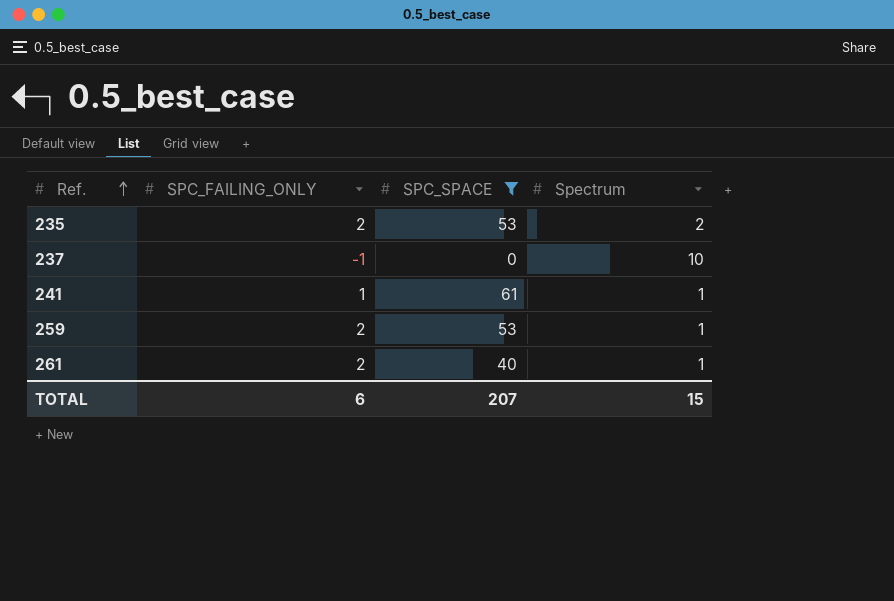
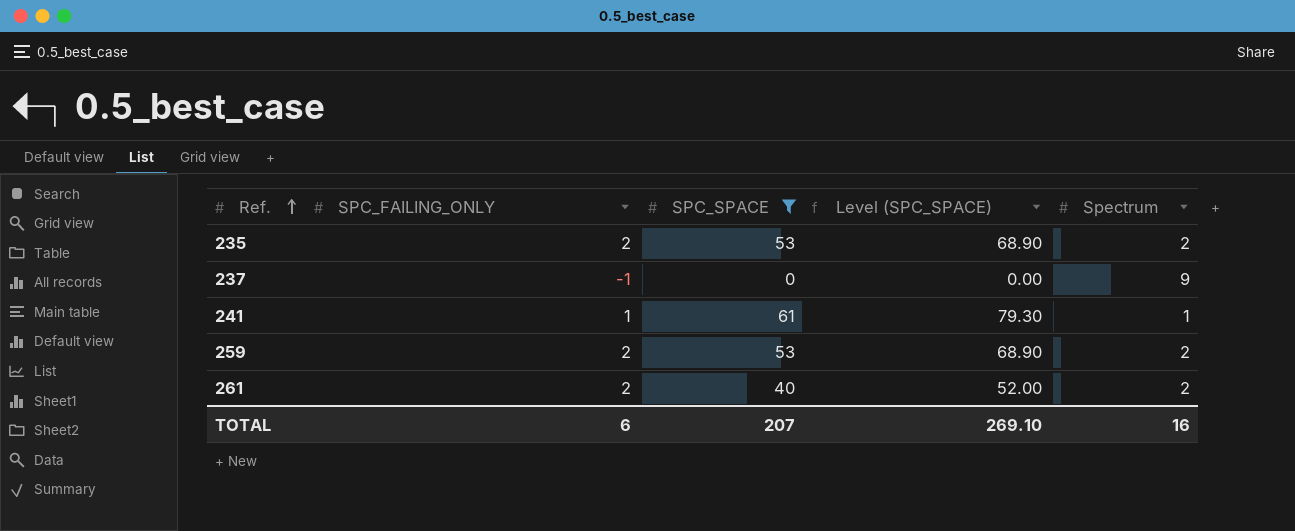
column Level (SPC_SPACE) | formula: none -> [SPC_SPACE] * 1.3
237 | Spectrum: 10 -> 9
259 | Spectrum: 1 -> 2
261 | Spectrum: 1 -> 2
TOTAL | Spectrum: 15 -> 16

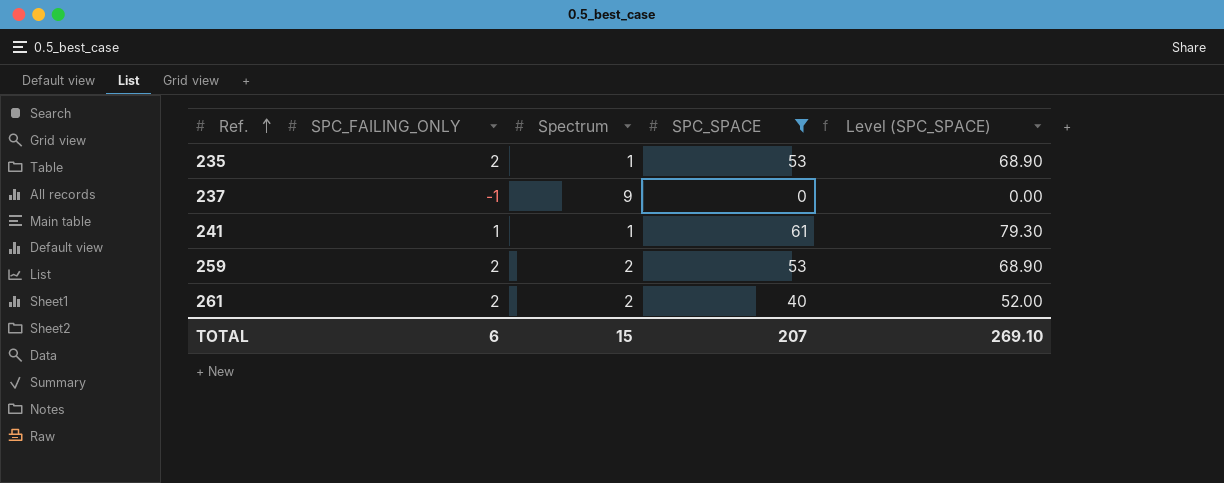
column Spectrum | position: 5 -> 3
235 | Spectrum: 2 -> 1
TOTAL | Spectrum: 16 -> 15

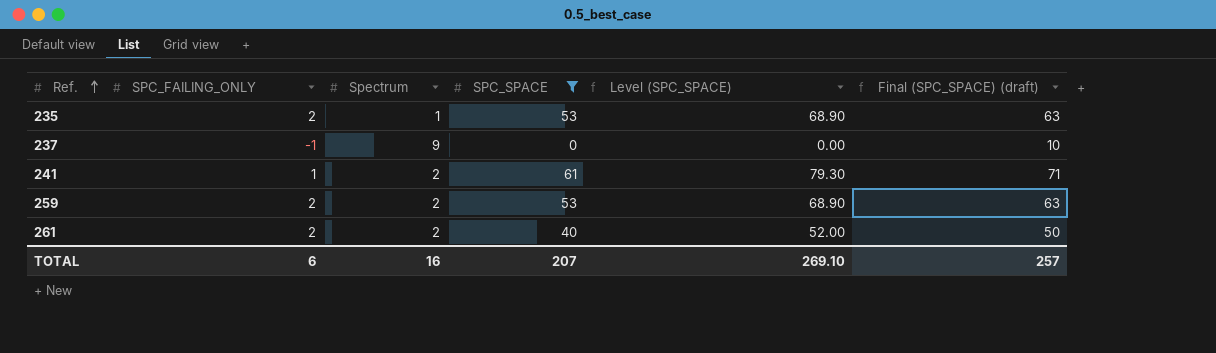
column Final (SPC_SPACE) (draft) | formula: none -> [SPC_SPACE] + 10
241 | Spectrum: 1 -> 2
TOTAL | Spectrum: 15 -> 16

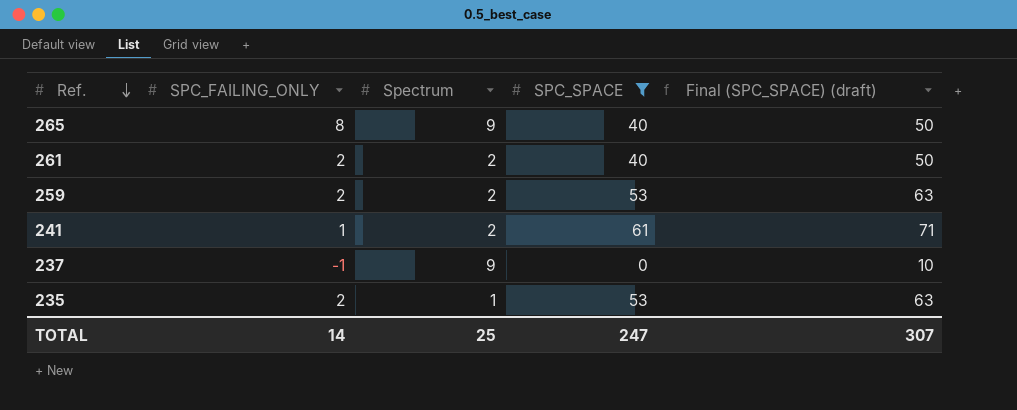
row order: Ref. ascending -> Ref. descending
column Level (SPC_SPACE) | formula: [SPC_SPACE] * 1.3 -> none
row 265: none -> 8 | 9 | 40 | 50
TOTAL | SPC_FAILING_ONLY: 6 -> 14
TOTAL | Spectrum: 16 -> 25
TOTAL | SPC_SPACE: 207 -> 247
TOTAL | Final (SPC_SPACE) (draft): 257 -> 307

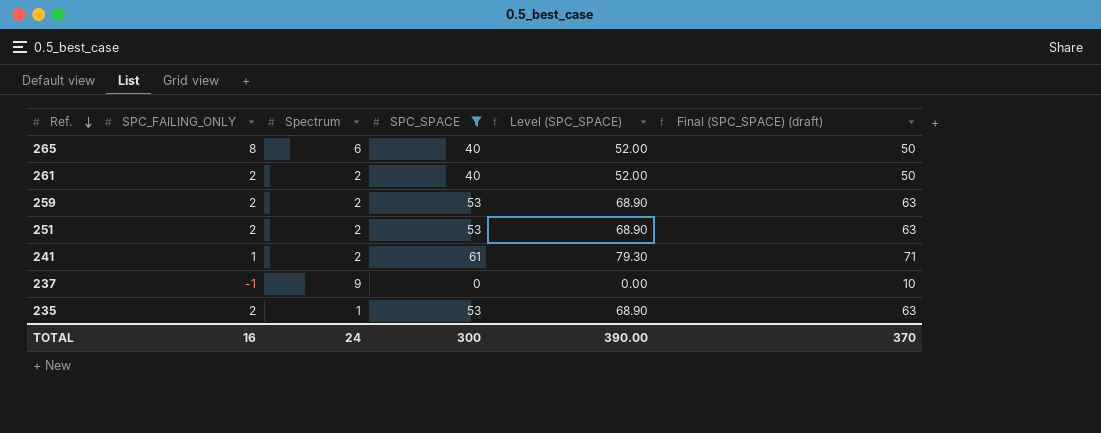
column Level (SPC_SPACE) | formula: none -> [SPC_SPACE] * 1.3
265 | Spectrum: 9 -> 6
row 251: none -> 2 | 2 | 53 | 68.90 | 63
TOTAL | SPC_FAILING_ONLY: 14 -> 16
TOTAL | Spectrum: 25 -> 24
TOTAL | SPC_SPACE: 247 -> 300
TOTAL | Final (SPC_SPACE) (draft): 307 -> 370

